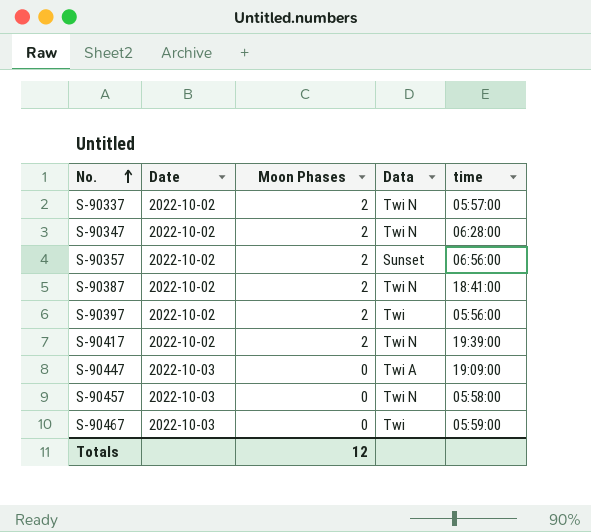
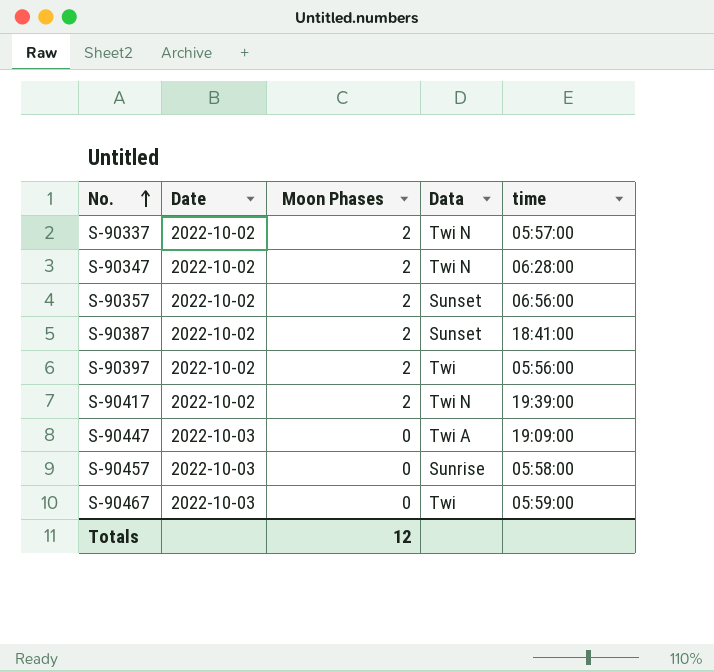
S-90387 | Data: Twi N -> Sunset
S-90457 | Data: Twi N -> Sunrise

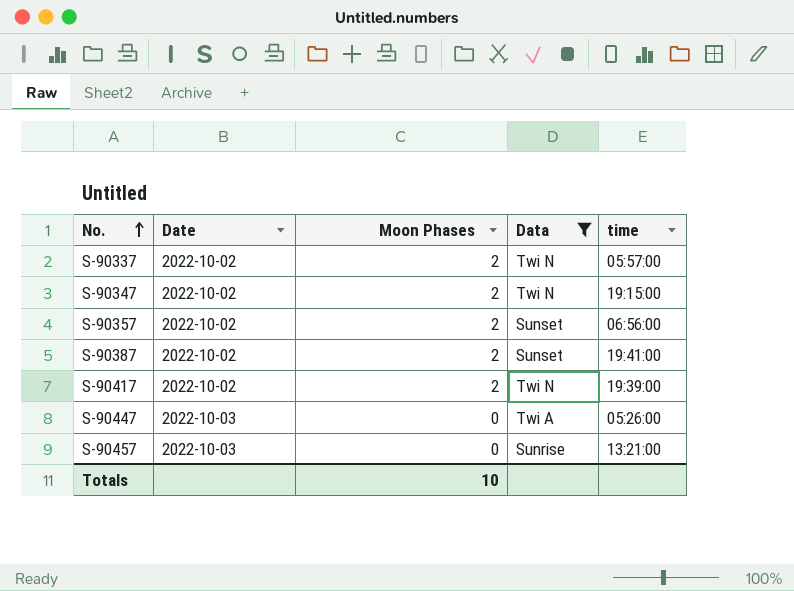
filter: none -> Data != Twi
S-90347 | time: 06:28:00 -> 19:15:00
S-90387 | time: 18:41:00 -> 19:41:00
S-90447 | time: 19:09:00 -> 05:26:00
S-90457 | time: 05:58:00 -> 13:21:00
Totals | Moon Phases: 12 -> 10

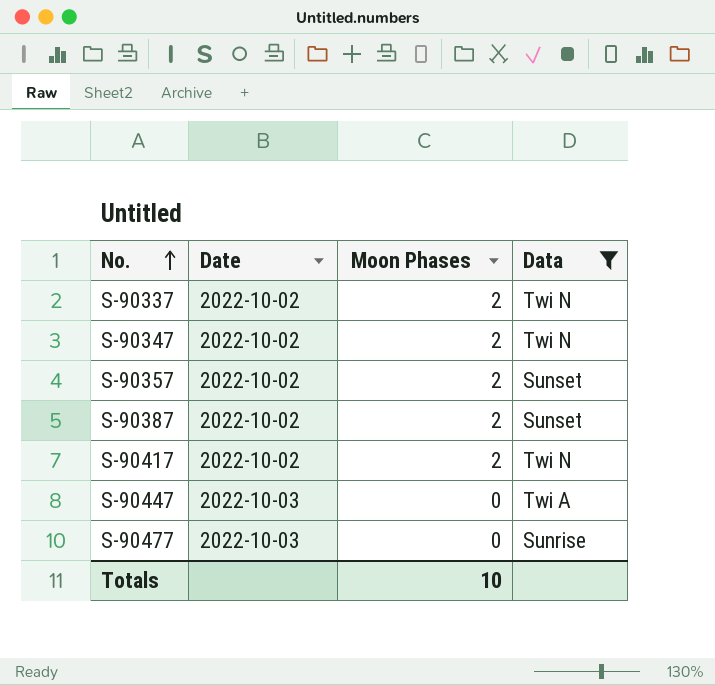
column time | position: 5 -> none
row S-90457: 2022-10-03 | 0 | Sunrise | 13:21:00 -> none
row S-90477: none -> 2022-10-03 | 0 | Sunrise

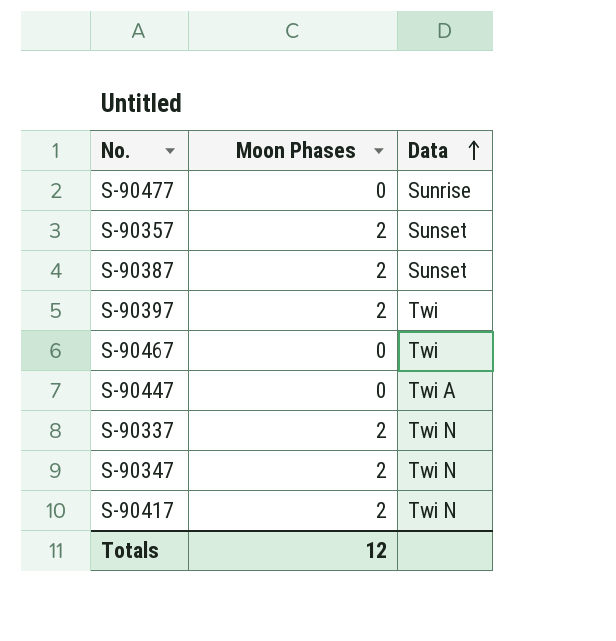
filter: Data != Twi -> none
row order: No. ascending -> Data ascending
column Date | position: 2 -> none
Totals | Moon Phases: 10 -> 12

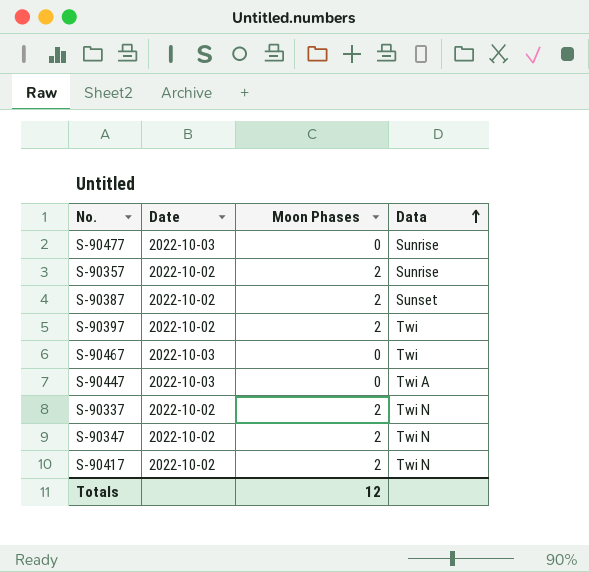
column Date | position: none -> 2
S-90357 | Data: Sunset -> Sunrise

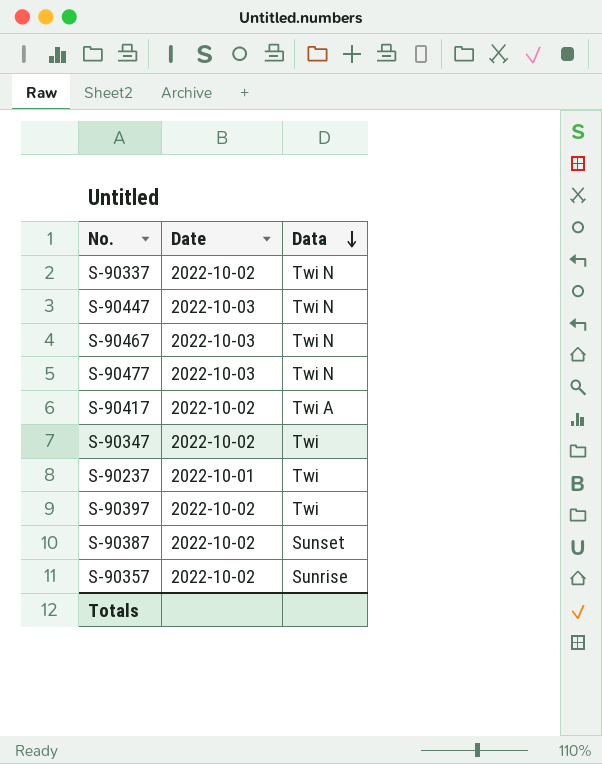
row order: Data ascending -> Data descending
column Moon Phases | position: 3 -> none
S-90447 | Data: Twi A -> Twi N
S-90467 | Data: Twi -> Twi N
S-90477 | Data: Sunrise -> Twi N
S-90417 | Data: Twi N -> Twi A
S-90347 | Data: Twi N -> Twi
row S-90237: none -> 2022-10-01 | Twi

